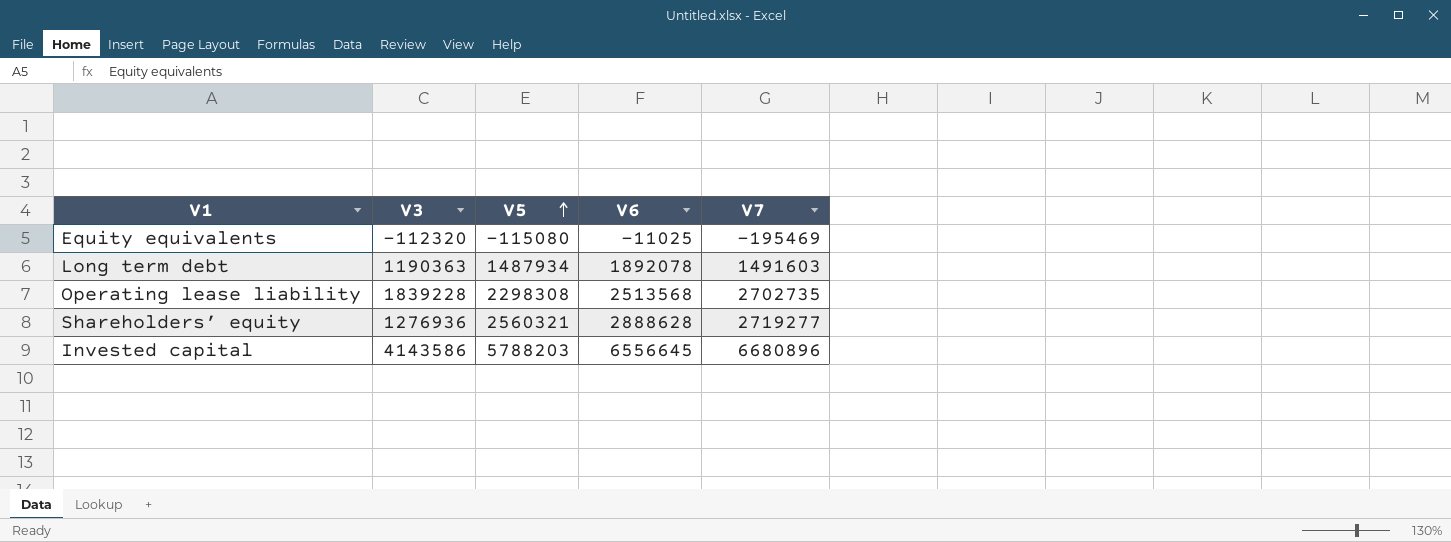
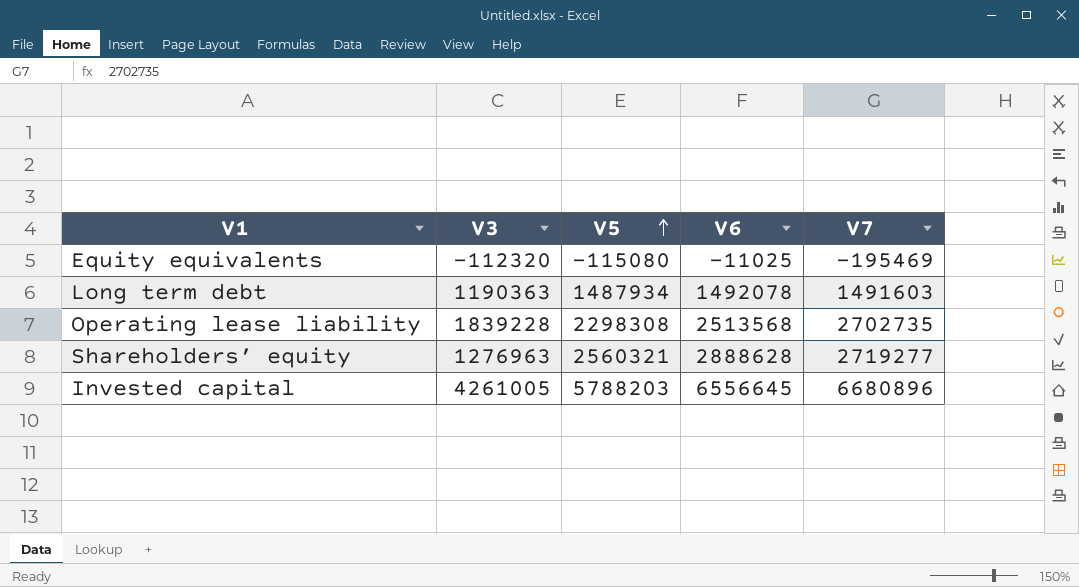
Long term debt | V6: 1892078 -> 1492078
Shareholders’ equity | V3: 1276936 -> 1276963
Invested capital | V3: 4143586 -> 4261005

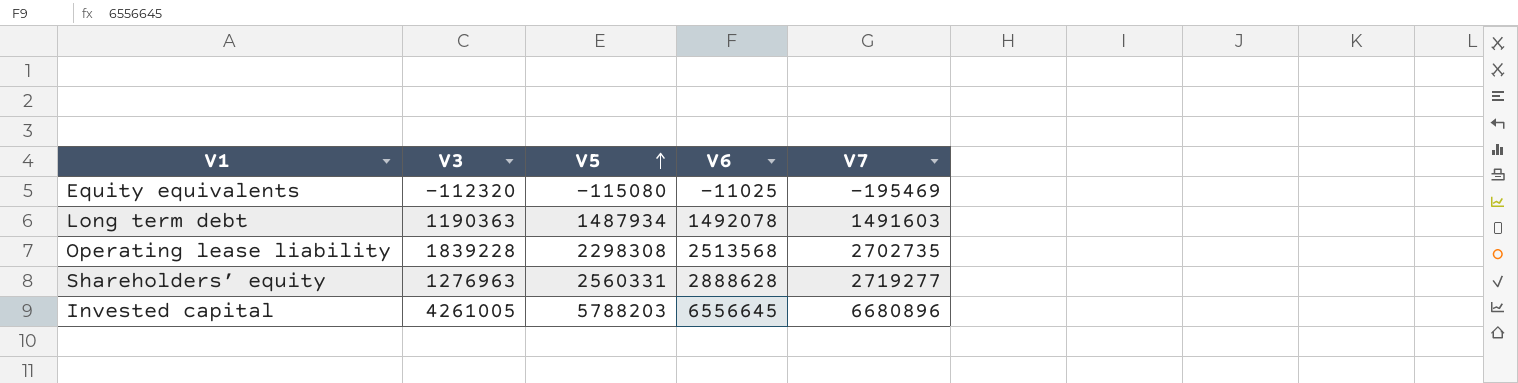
Shareholders’ equity | V5: 2560321 -> 2560331

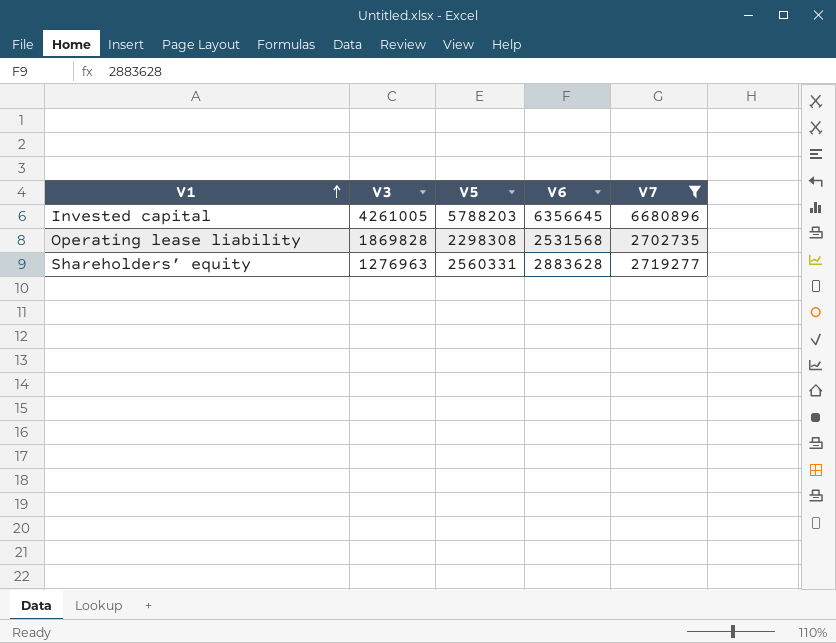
filter: none -> V7 >= 2702735
row order: V5 ascending -> V1 ascending
Invested capital | V6: 6556645 -> 6356645
Operating lease liability | V3: 1839228 -> 1869828
Operating lease liability | V6: 2513568 -> 2531568
Shareholders’ equity | V6: 2888628 -> 2883628

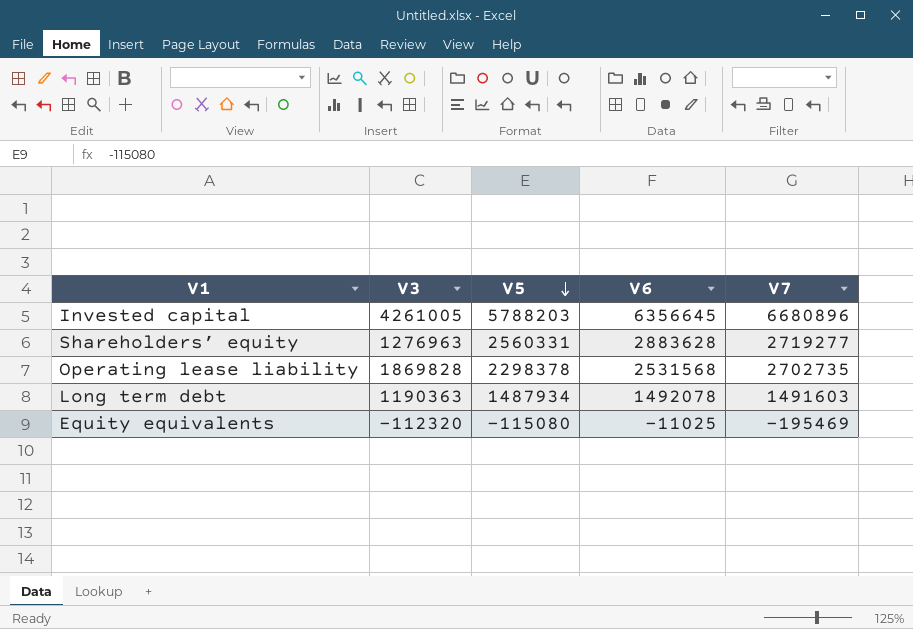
filter: V7 >= 2702735 -> none
row order: V1 ascending -> V5 descending
Operating lease liability | V5: 2298308 -> 2298378

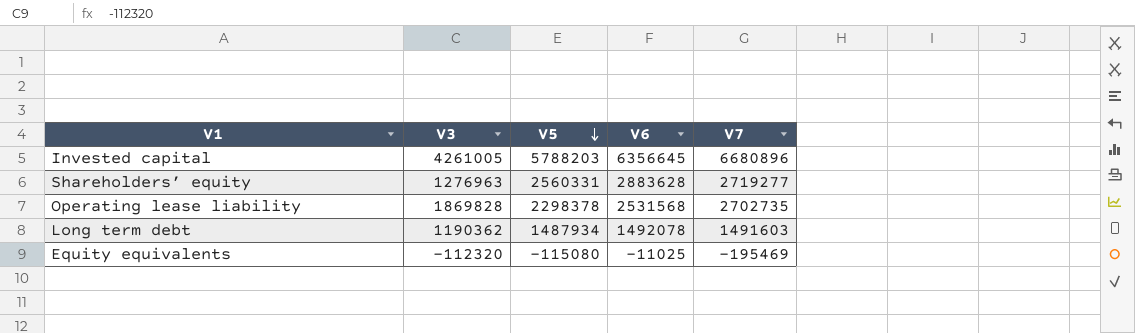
Long term debt | V3: 1190363 -> 1190362

